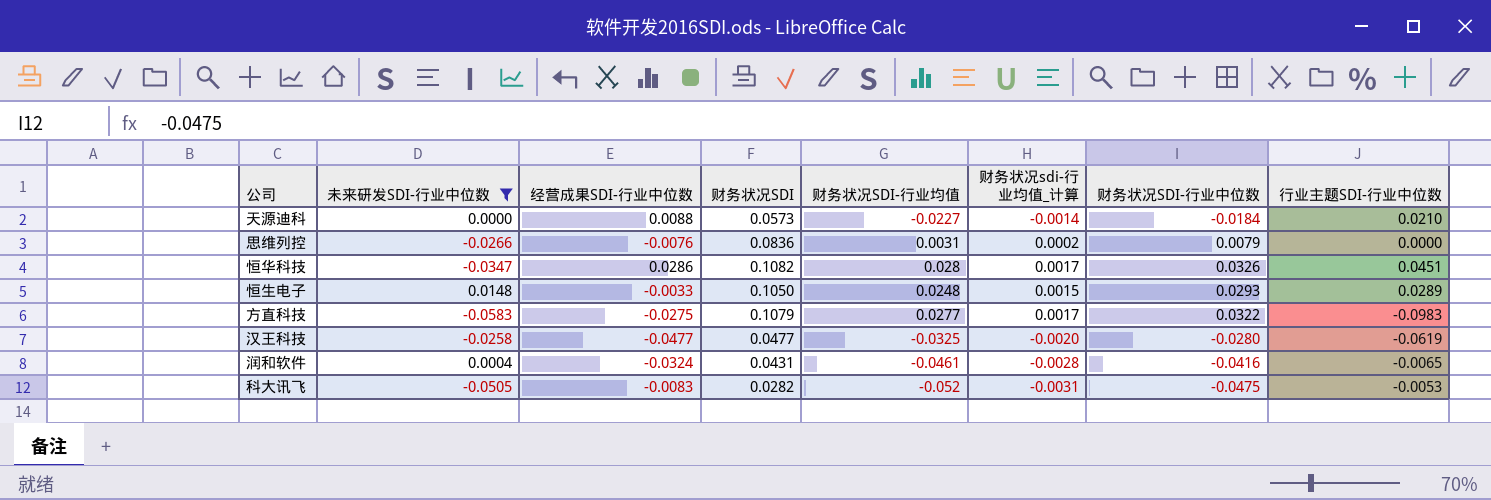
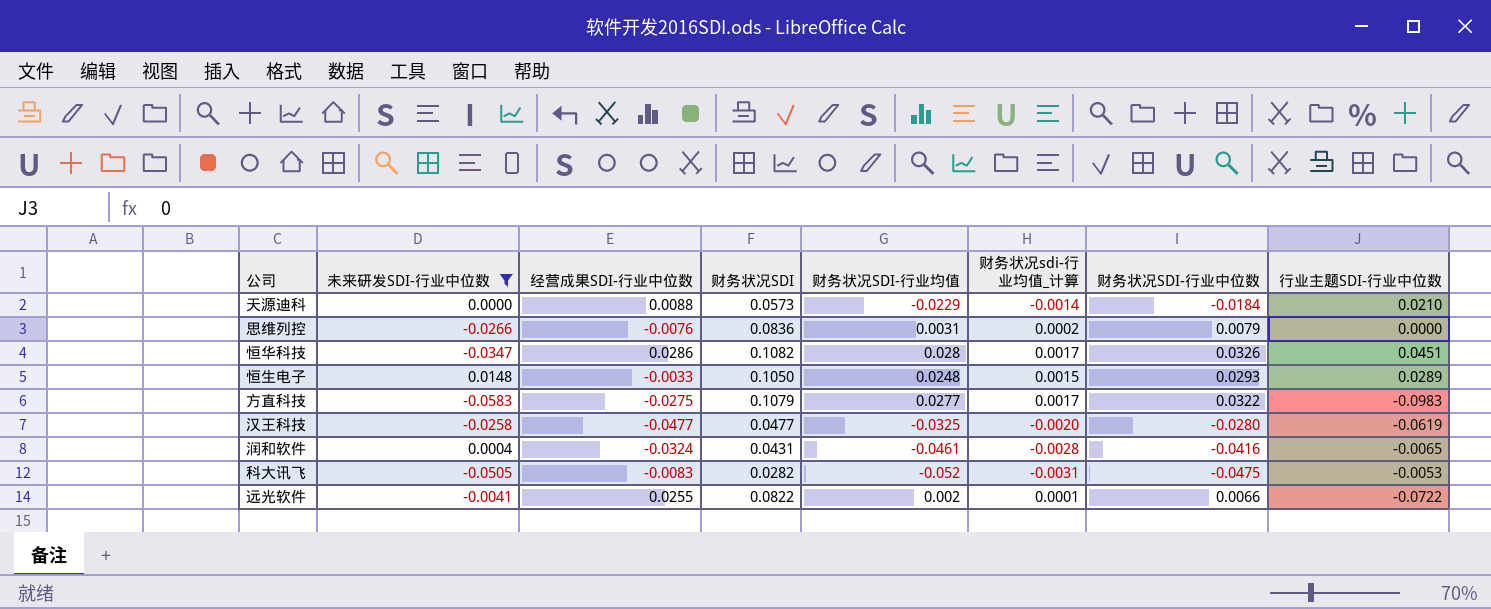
天源迪科 | 财务状况SDI-行业均值: -0.0227 -> -0.0229
row 远光软件: none -> -0.0041 | 0.0255 | 0.0822 | 0.002 | 0.0001 | 0.0066 | -0.0722

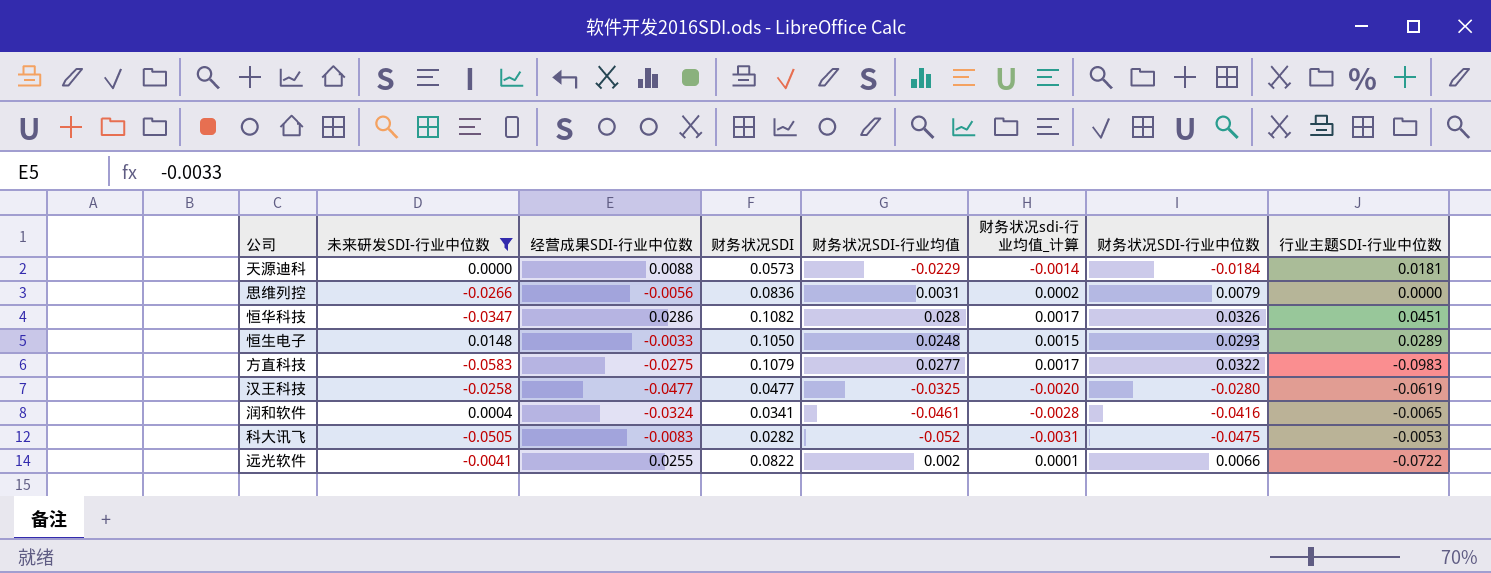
天源迪科 | 行业主题SDI-行业中位数: 0.0210 -> 0.0181
思维列控 | 经营成果SDI-行业中位数: -0.0076 -> -0.0056
润和软件 | 财务状况SDI: 0.0431 -> 0.0341

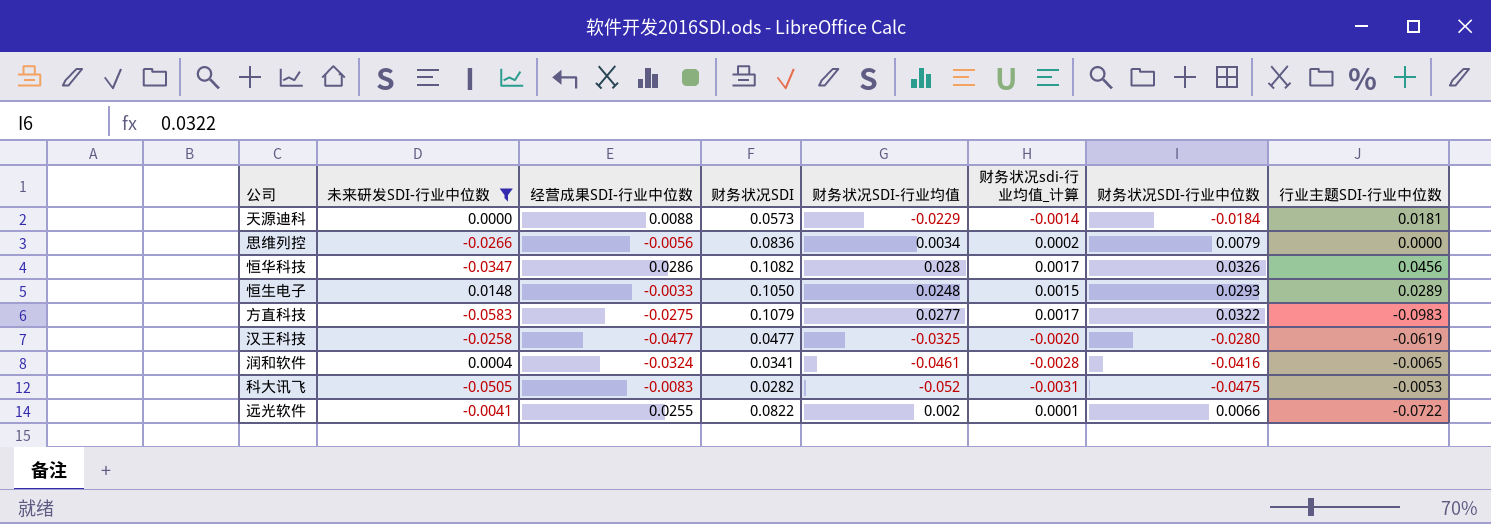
思维列控 | 财务状况SDI-行业均值: 0.0031 -> 0.0034
恒华科技 | 行业主题SDI-行业中位数: 0.0451 -> 0.0456

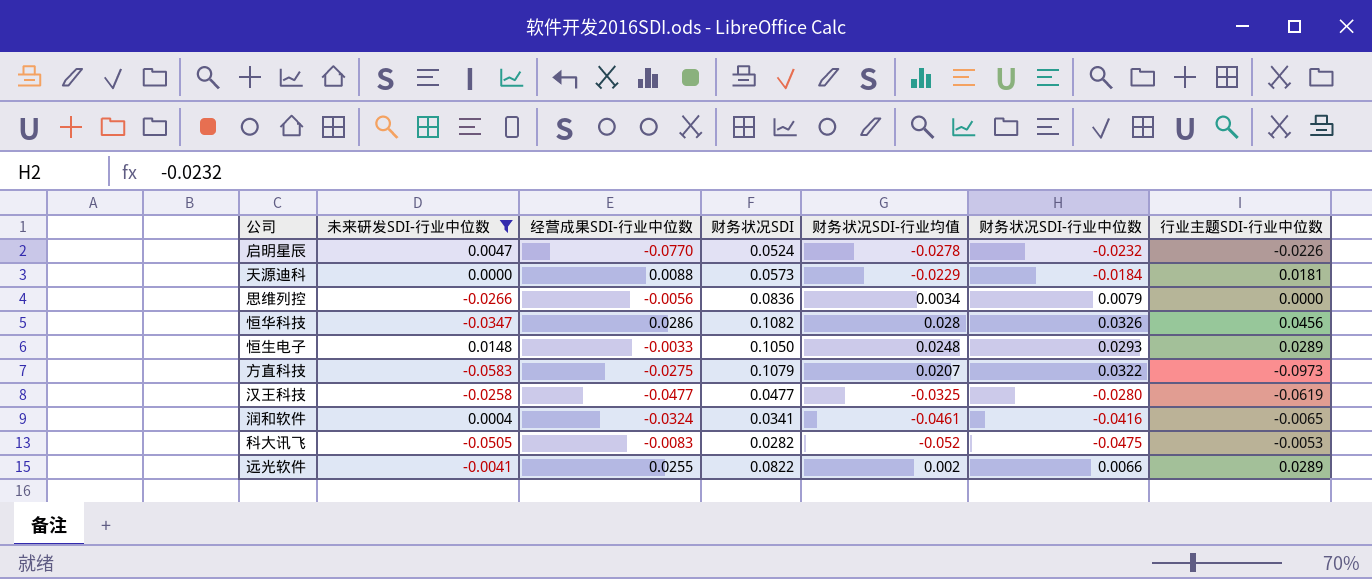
column 财务状况sdi-行业均值_计算 | formula: [财务状况SDI-行业均值] * 0.06 -> none
row 启明星辰: none -> 0.0047 | -0.0770 | 0.0524 | -0.0278 | -0.0232 | -0.0226
方直科技 | 财务状况SDI-行业均值: 0.0277 -> 0.0207
方直科技 | 行业主题SDI-行业中位数: -0.0983 -> -0.0973
远光软件 | 行业主题SDI-行业中位数: -0.0722 -> 0.0289

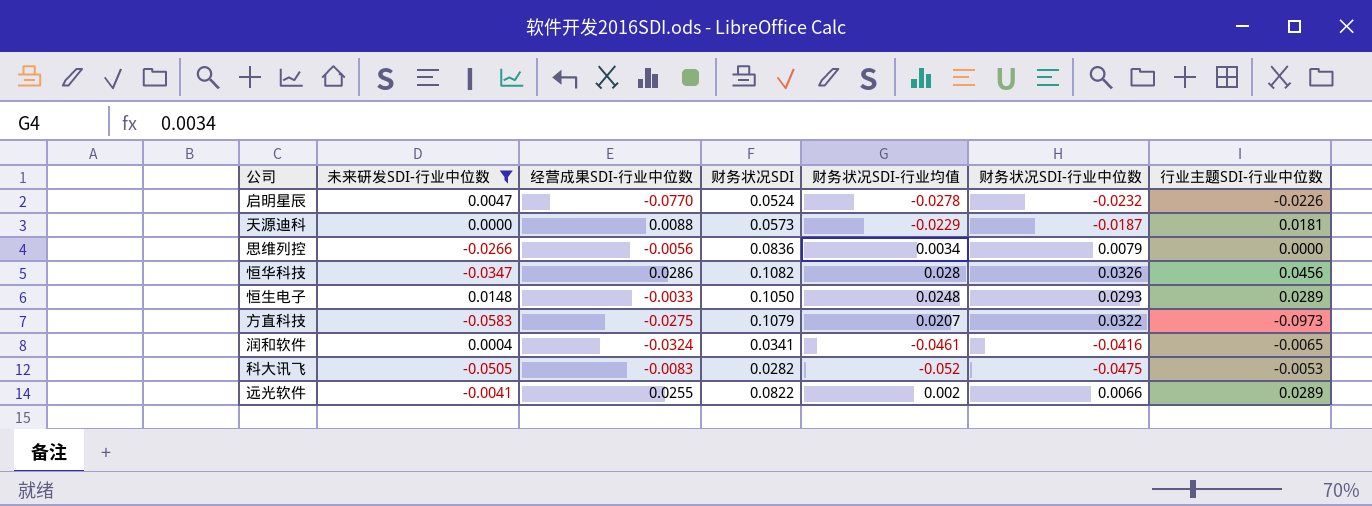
row 汉王科技: -0.0258 | -0.0477 | 0.0477 | -0.0325 | -0.0280 | -0.0619 -> none
天源迪科 | 财务状况SDI-行业中位数: -0.0184 -> -0.0187

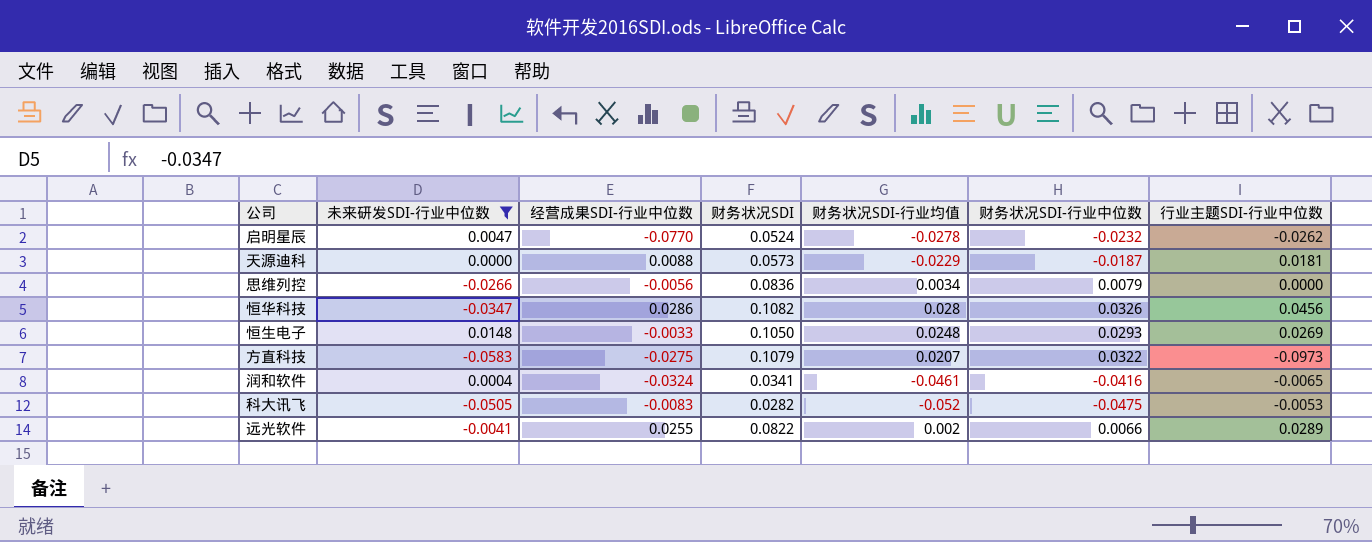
启明星辰 | 行业主题SDI-行业中位数: -0.0226 -> -0.0262
恒生电子 | 行业主题SDI-行业中位数: 0.0289 -> 0.0269

